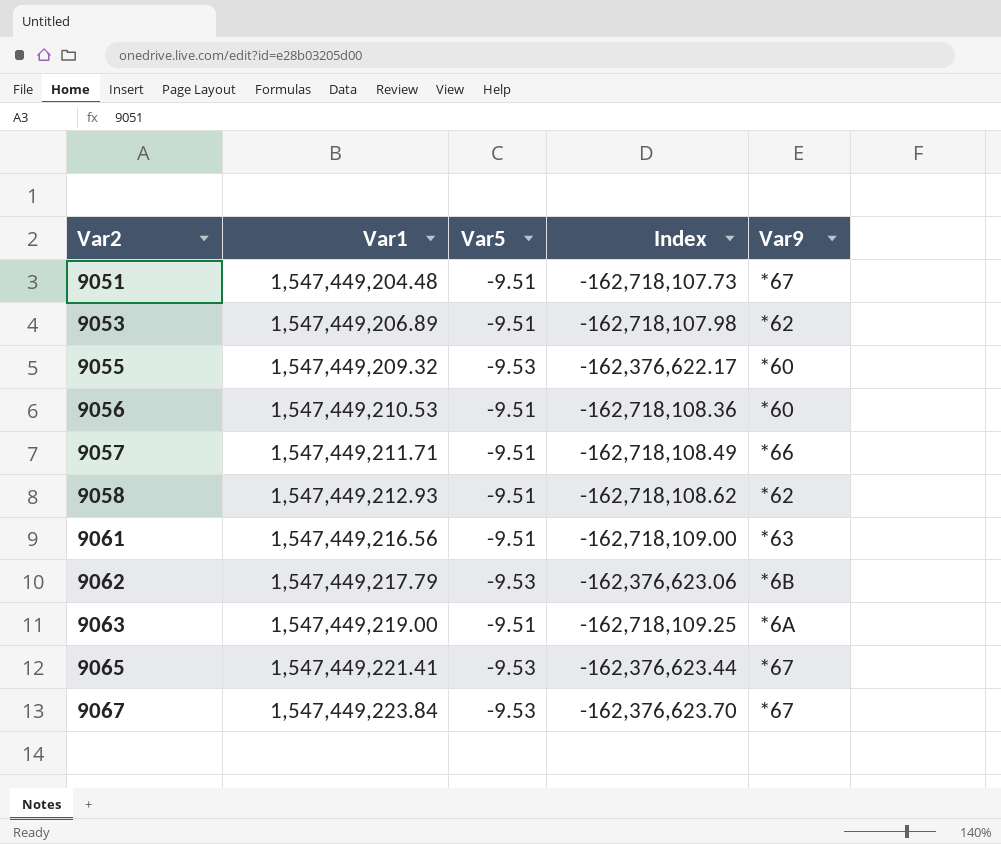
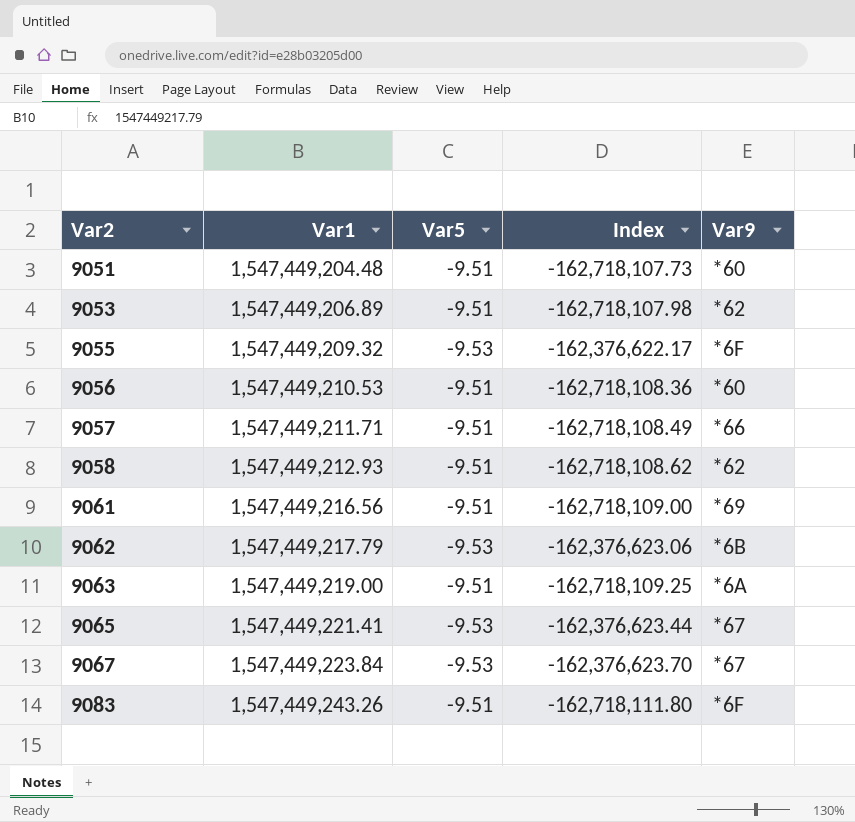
9051 | Var9: *67 -> *60
9055 | Var9: *60 -> *6F
9061 | Var9: *63 -> *69
row 9083: none -> 1,547,449,243.26 | -9.51 | -162,718,111.80 | *6F

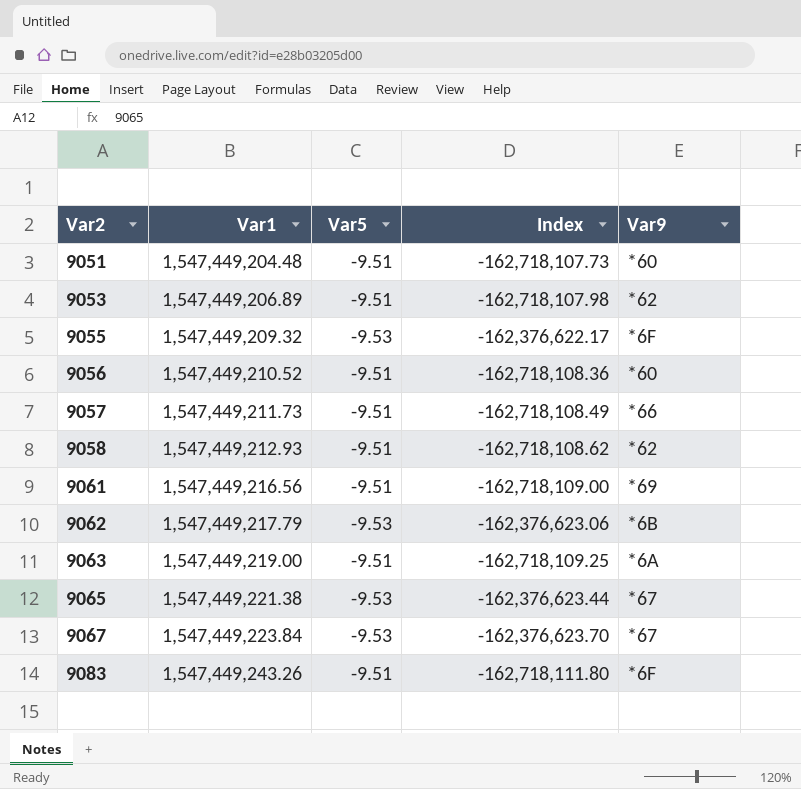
9056 | Var1: 1,547,449,210.53 -> 1,547,449,210.52
9057 | Var1: 1,547,449,211.71 -> 1,547,449,211.73
9065 | Var1: 1,547,449,221.41 -> 1,547,449,221.38

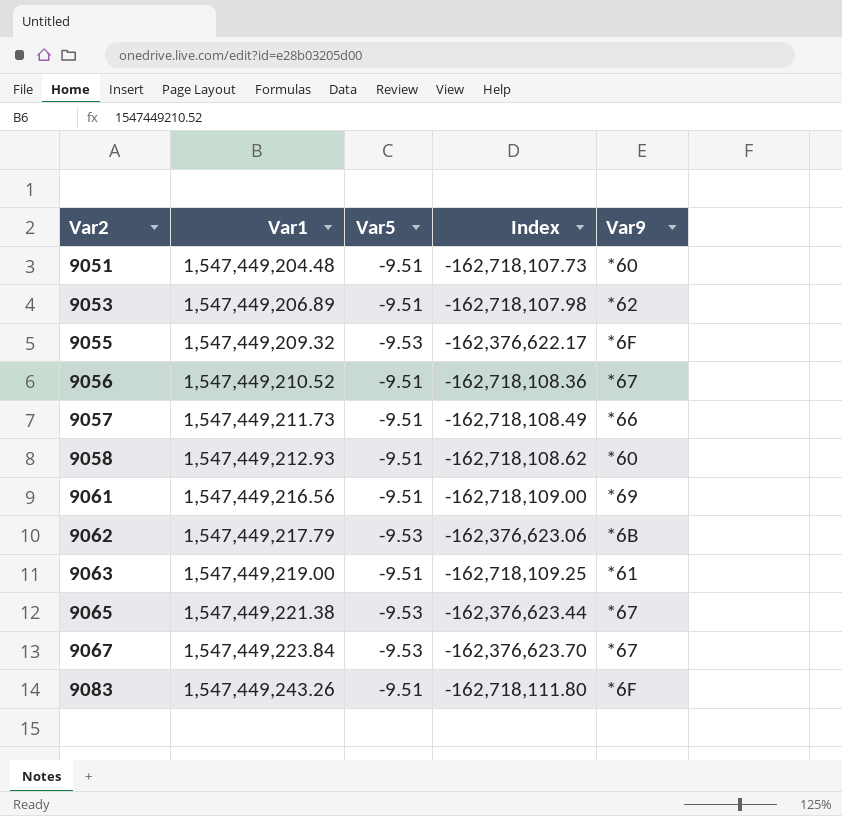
9056 | Var9: *60 -> *67
9058 | Var9: *62 -> *60
9063 | Var9: *6A -> *61

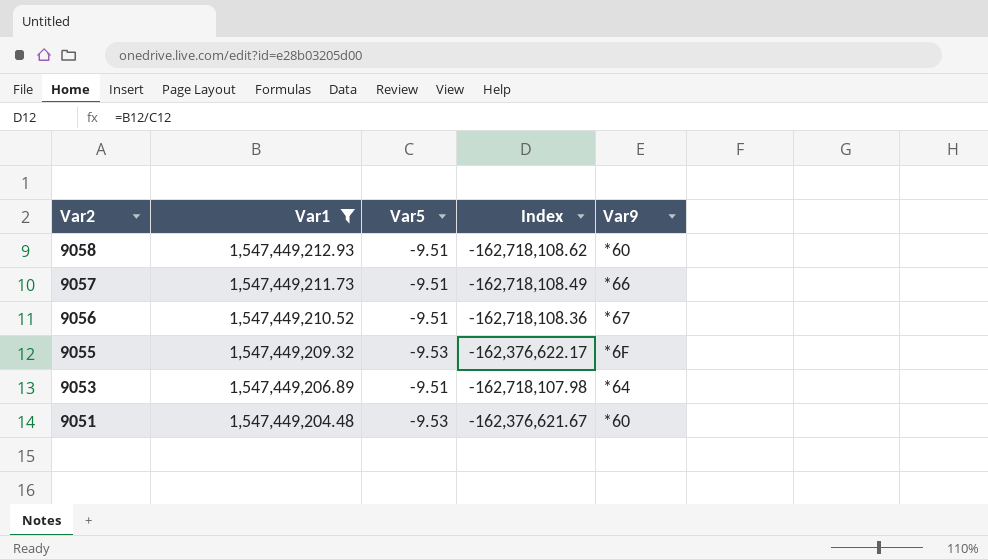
filter: none -> Var1 <= 1,547,449,212.93
row order: Var2 ascending -> Var2 descending
9053 | Var9: *62 -> *64
9051 | Var5: -9.51 -> -9.53
9051 | Index: -162,718,107.73 -> -162,376,621.67

